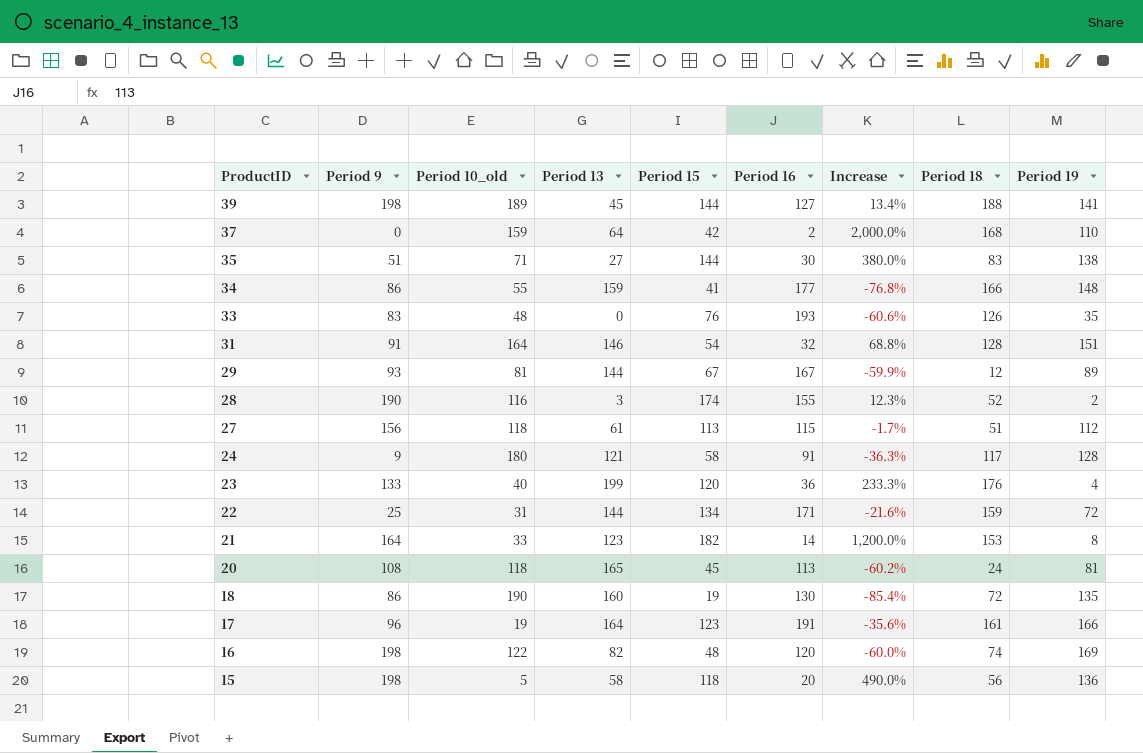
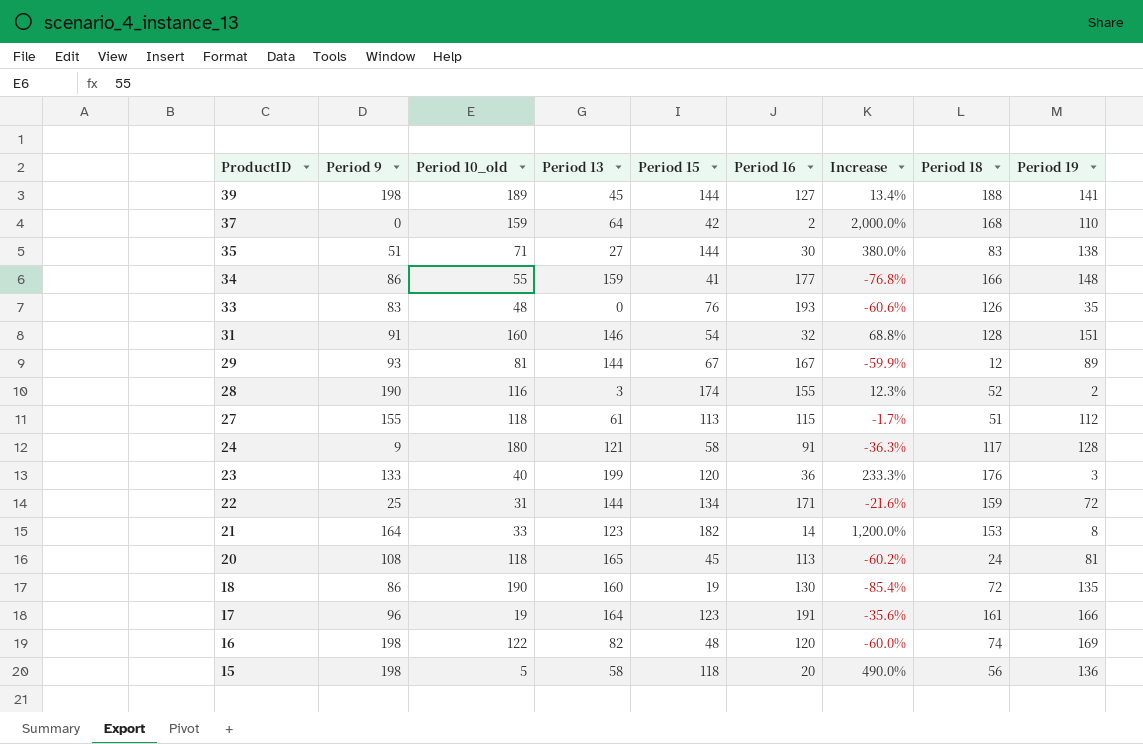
31 | Period 10_old: 164 -> 160
27 | Period 9: 156 -> 155
23 | Period 19: 4 -> 3

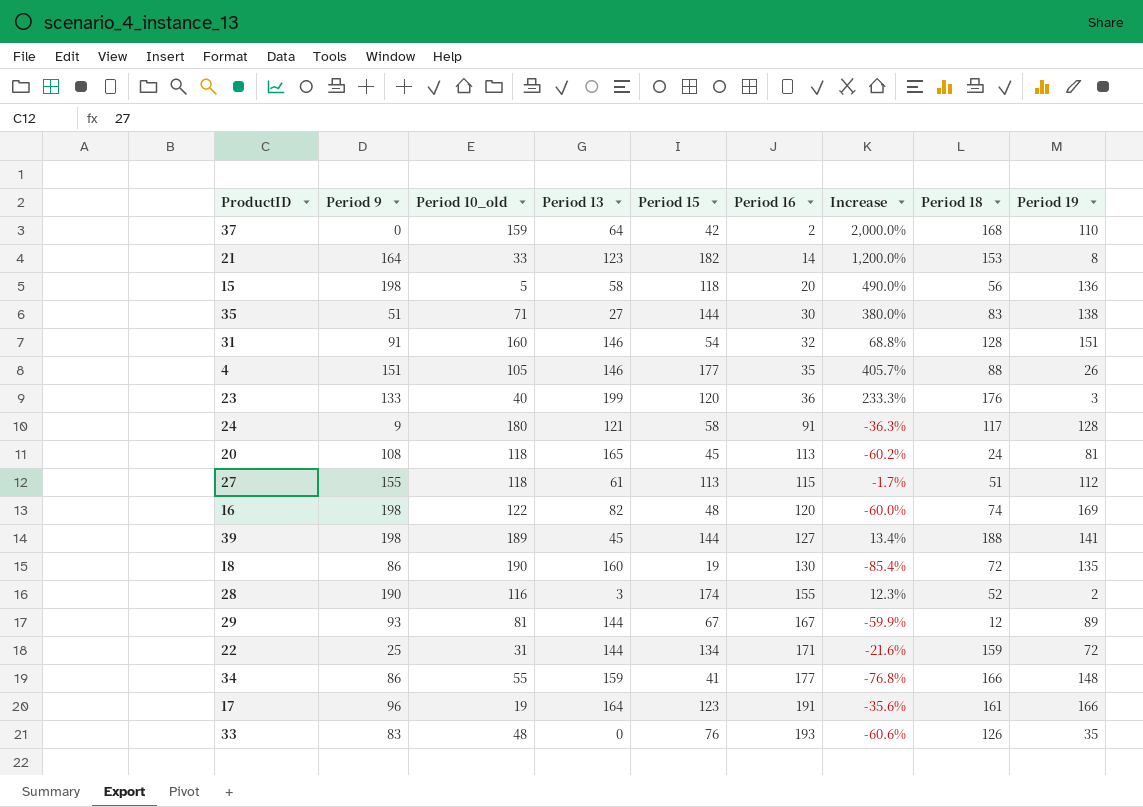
row order: ProductID descending -> Period 16 ascending
row 4: none -> 151 | 105 | 146 | 177 | 35 | 405.7% | 88 | 26

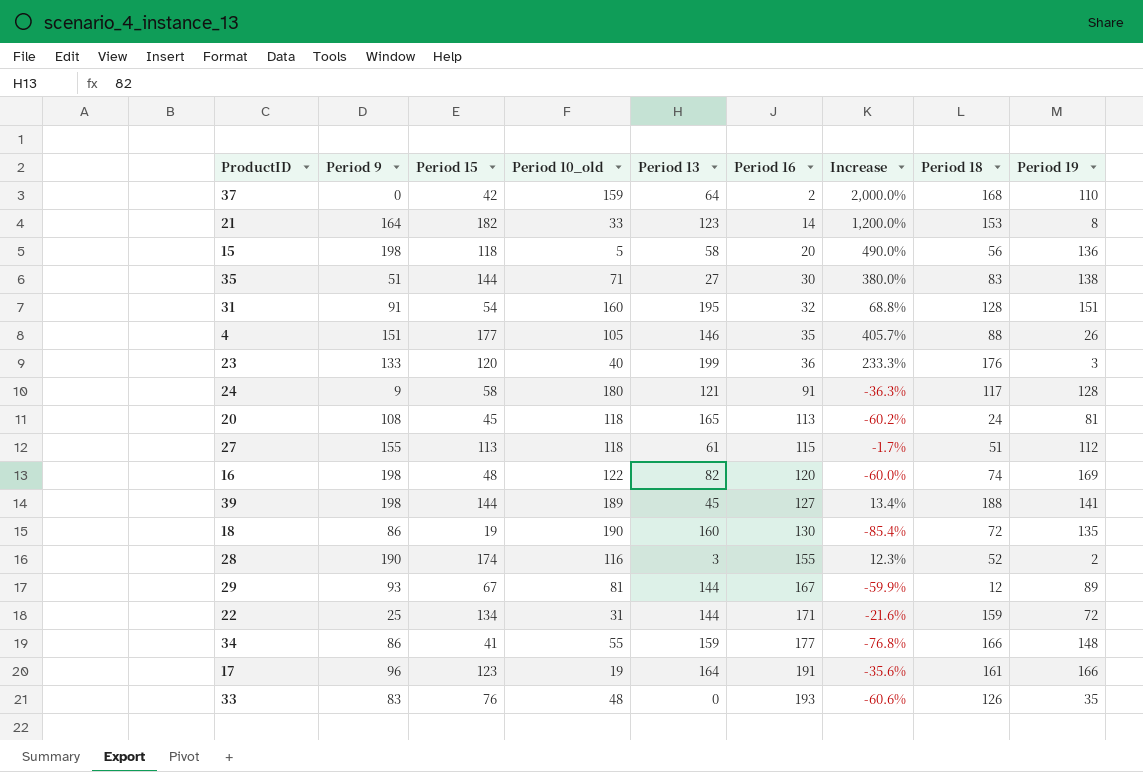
column Period 15 | position: 5 -> 3
31 | Period 13: 146 -> 195

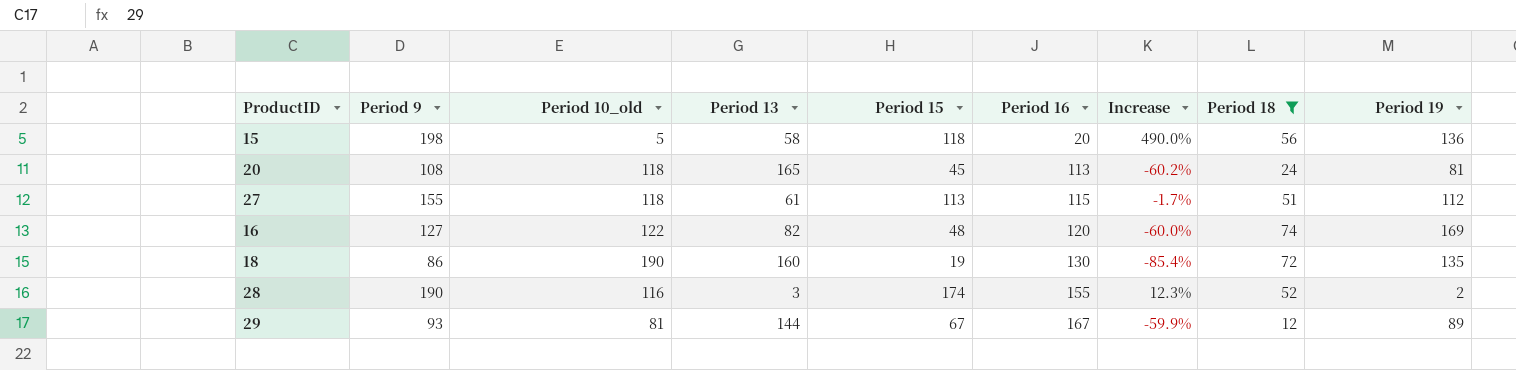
filter: none -> Period 18 <= 74
column Period 15 | position: 3 -> 5
16 | Period 9: 198 -> 127

